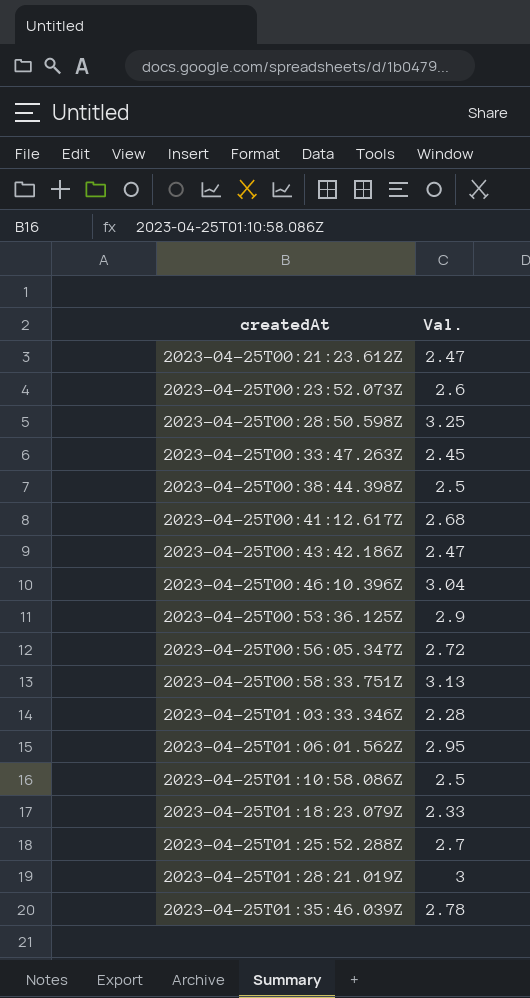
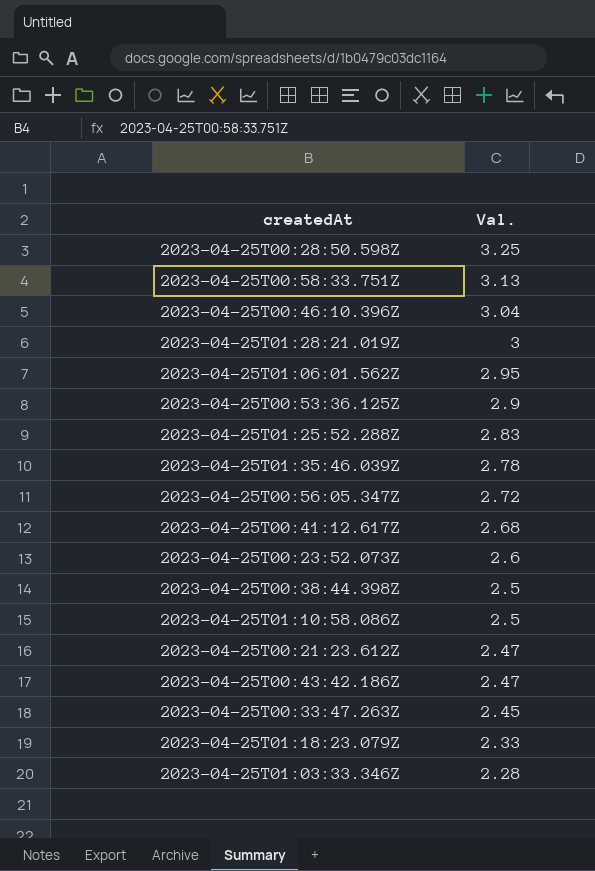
row order: createdAt ascending -> Val. descending
2023-04-25T01:25:52.288Z | Val.: 2.7 -> 2.83

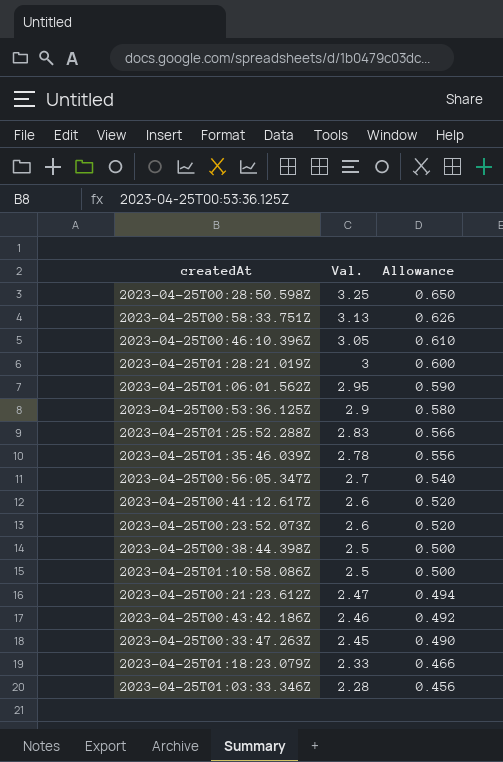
column Allowance | formula: none -> [Val.] * 0.2
2023-04-25T00:46:10.396Z | Val.: 3.04 -> 3.05
2023-04-25T00:56:05.347Z | Val.: 2.72 -> 2.7
2023-04-25T00:41:12.617Z | Val.: 2.68 -> 2.6
2023-04-25T00:43:42.186Z | Val.: 2.47 -> 2.46

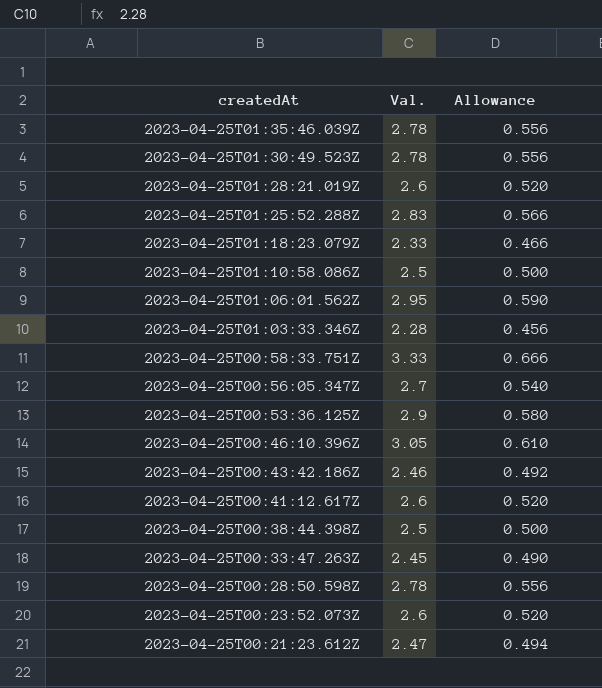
row order: Val. descending -> createdAt descending
row 2023-04-25T01:30:49.523Z: none -> 2.78 | 0.556
2023-04-25T01:28:21.019Z | Val.: 3 -> 2.6
2023-04-25T01:28:21.019Z | Allowance: 0.600 -> 0.520
2023-04-25T00:58:33.751Z | Val.: 3.13 -> 3.33
2023-04-25T00:58:33.751Z | Allowance: 0.626 -> 0.666
2023-04-25T00:28:50.598Z | Val.: 3.25 -> 2.78
2023-04-25T00:28:50.598Z | Allowance: 0.650 -> 0.556

